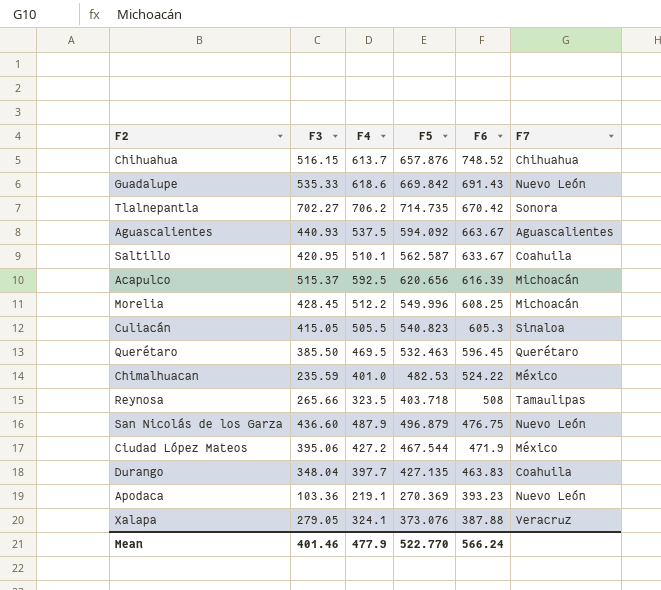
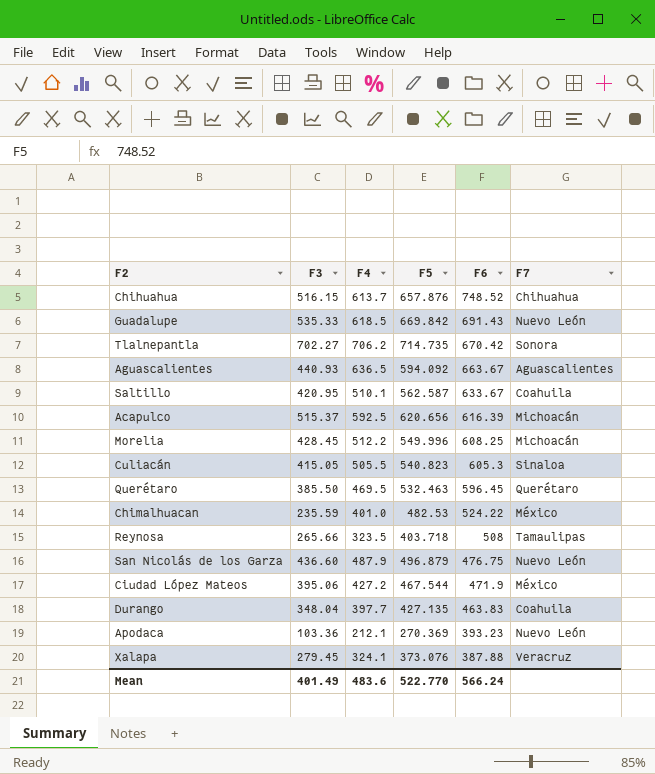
Guadalupe | F4: 618.6 -> 618.5
Aguascalientes | F4: 537.5 -> 636.5
Apodaca | F4: 219.1 -> 212.1
Xalapa | F3: 279.05 -> 279.45
Mean | F3: 401.46 -> 401.49
Mean | F4: 477.9 -> 483.6

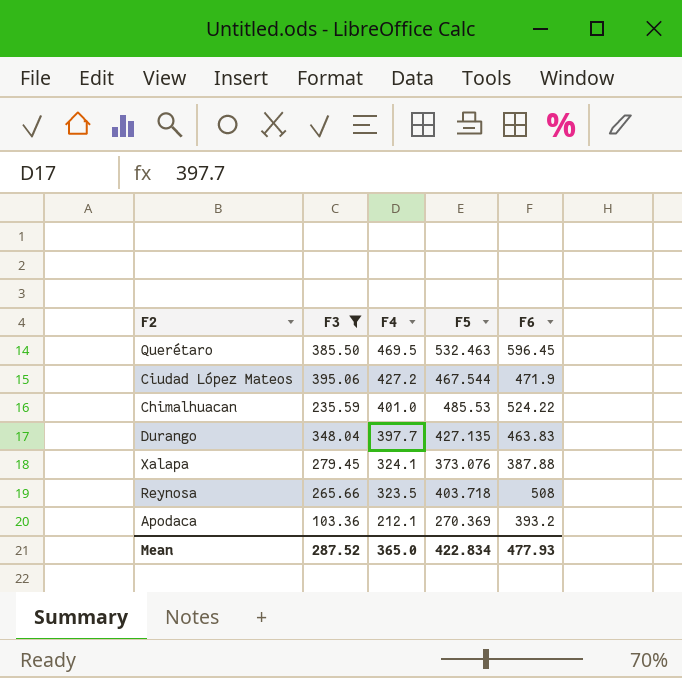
filter: none -> F3 <= 395.06
row order: F6 descending -> F4 descending
column F7 | position: 6 -> none
Chimalhuacan | F5: 482.53 -> 485.53
Apodaca | F6: 393.23 -> 393.2
Mean | F3: 401.49 -> 287.52
Mean | F4: 483.6 -> 365.0
Mean | F5: 522.770 -> 422.834
Mean | F6: 566.24 -> 477.93

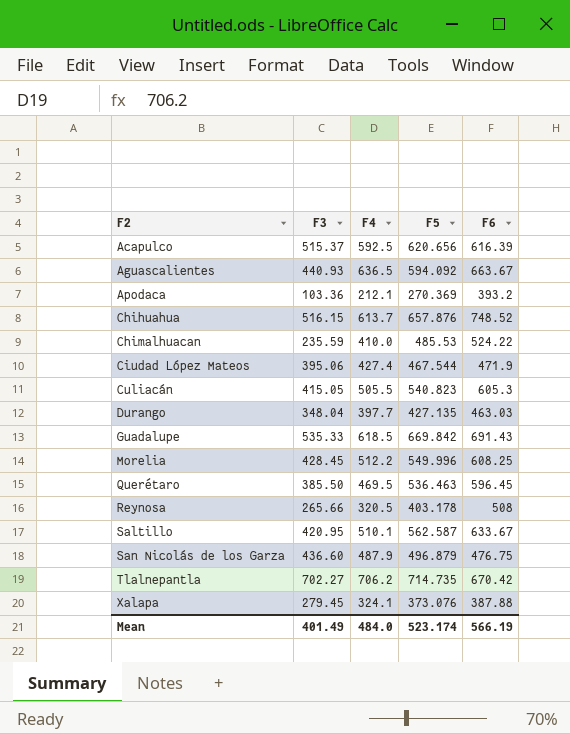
filter: F3 <= 395.06 -> none
row order: F4 descending -> F2 ascending
Chimalhuacan | F4: 401.0 -> 410.0
Ciudad López Mateos | F4: 427.2 -> 427.4
Durango | F6: 463.83 -> 463.03
Querétaro | F5: 532.463 -> 536.463
Reynosa | F4: 323.5 -> 320.5
Reynosa | F5: 403.718 -> 403.178
Mean | F3: 287.52 -> 401.49
Mean | F4: 365.0 -> 484.0
Mean | F5: 422.834 -> 523.174
Mean | F6: 477.93 -> 566.19

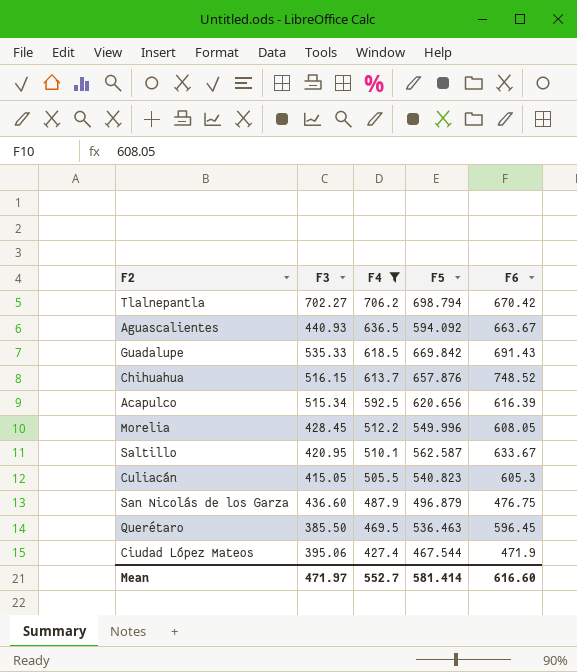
filter: none -> F4 >= 427.4
row order: F2 ascending -> F4 descending
Tlalnepantla | F5: 714.735 -> 698.794
Acapulco | F3: 515.37 -> 515.34
Morelia | F6: 608.25 -> 608.05
Mean | F3: 401.49 -> 471.97
Mean | F4: 484.0 -> 552.7
Mean | F5: 523.174 -> 581.414
Mean | F6: 566.19 -> 616.60

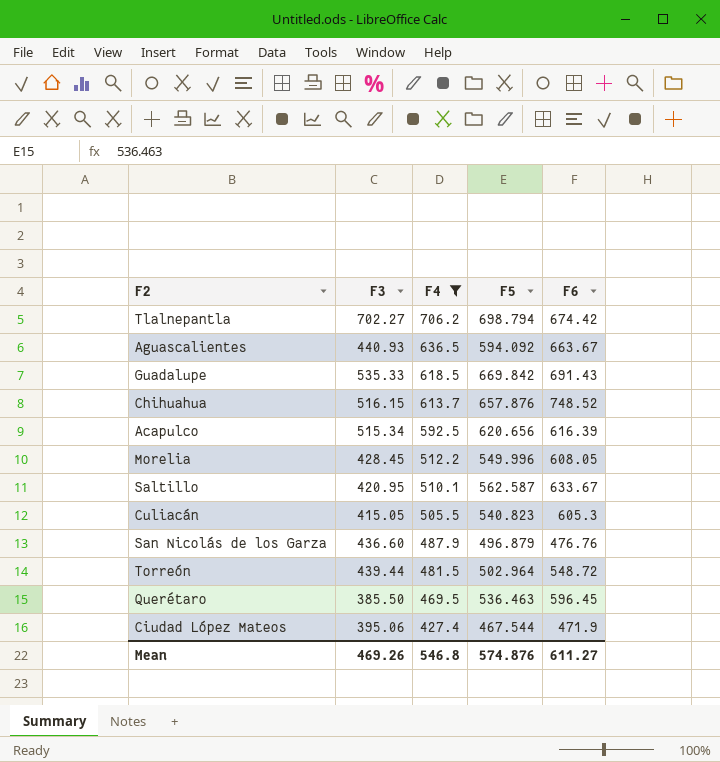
Tlalnepantla | F6: 670.42 -> 674.42
San Nicolás de los Garza | F6: 476.75 -> 476.76
row Torreón: none -> 439.44 | 481.5 | 502.964 | 548.72
Mean | F3: 471.97 -> 469.26
Mean | F4: 552.7 -> 546.8
Mean | F5: 581.414 -> 574.876
Mean | F6: 616.60 -> 611.27

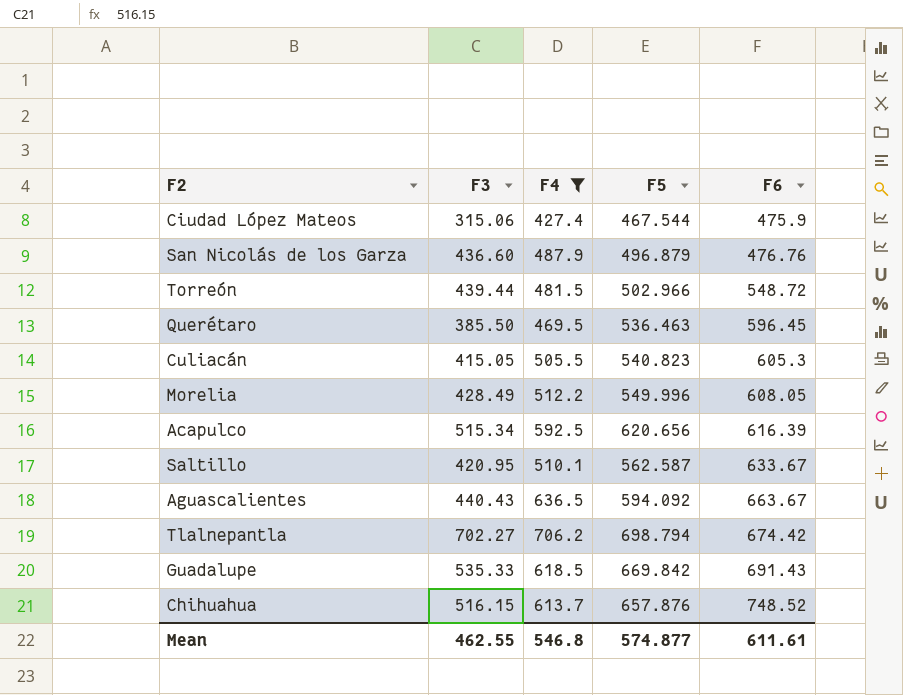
row order: F4 descending -> F6 ascending
Ciudad López Mateos | F3: 395.06 -> 315.06
Ciudad López Mateos | F6: 471.9 -> 475.9
Torreón | F5: 502.964 -> 502.966
Morelia | F3: 428.45 -> 428.49
Aguascalientes | F3: 440.93 -> 440.43
Mean | F3: 469.26 -> 462.55
Mean | F5: 574.876 -> 574.877
Mean | F6: 611.27 -> 611.61

